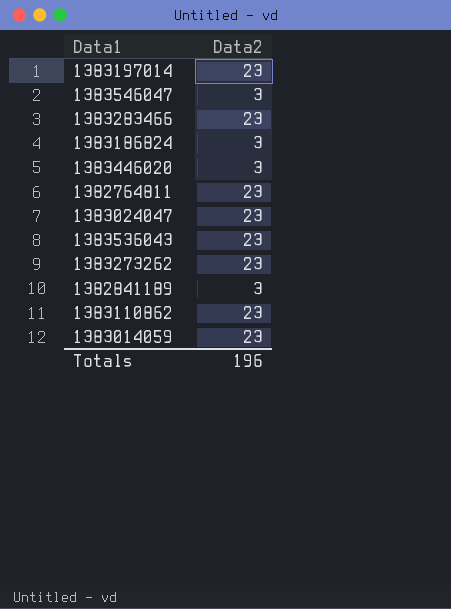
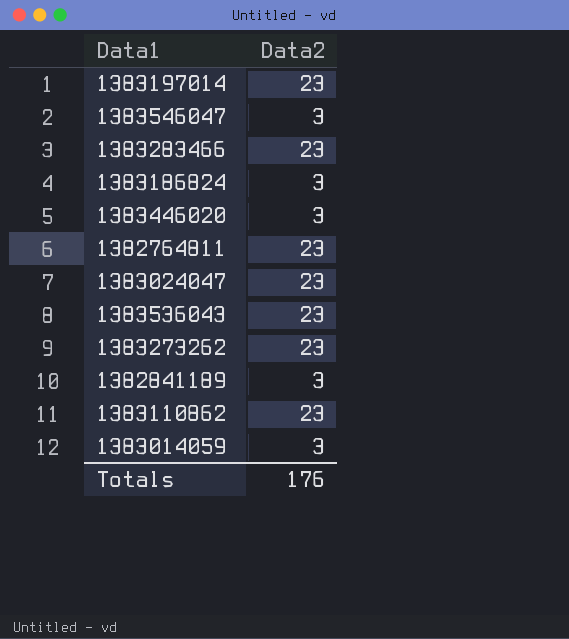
1383014059 | Data2: 23 -> 3
Totals | Data2: 196 -> 176

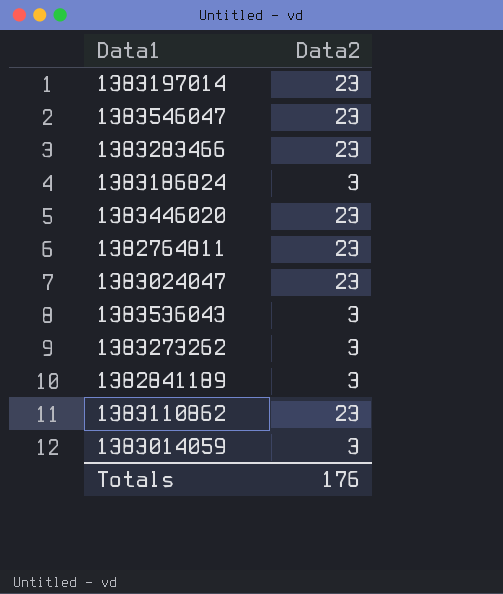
1383546047 | Data2: 3 -> 23
1383446020 | Data2: 3 -> 23
1383536043 | Data2: 23 -> 3
1383273262 | Data2: 23 -> 3

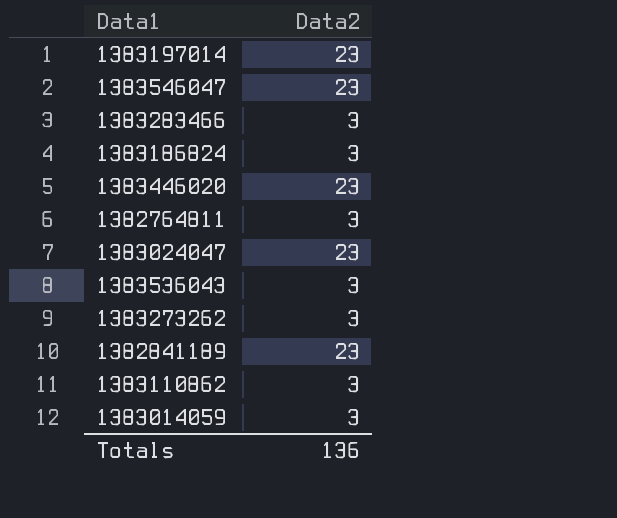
1383283466 | Data2: 23 -> 3
1382764811 | Data2: 23 -> 3
1382841189 | Data2: 3 -> 23
1383110862 | Data2: 23 -> 3
Totals | Data2: 176 -> 136

